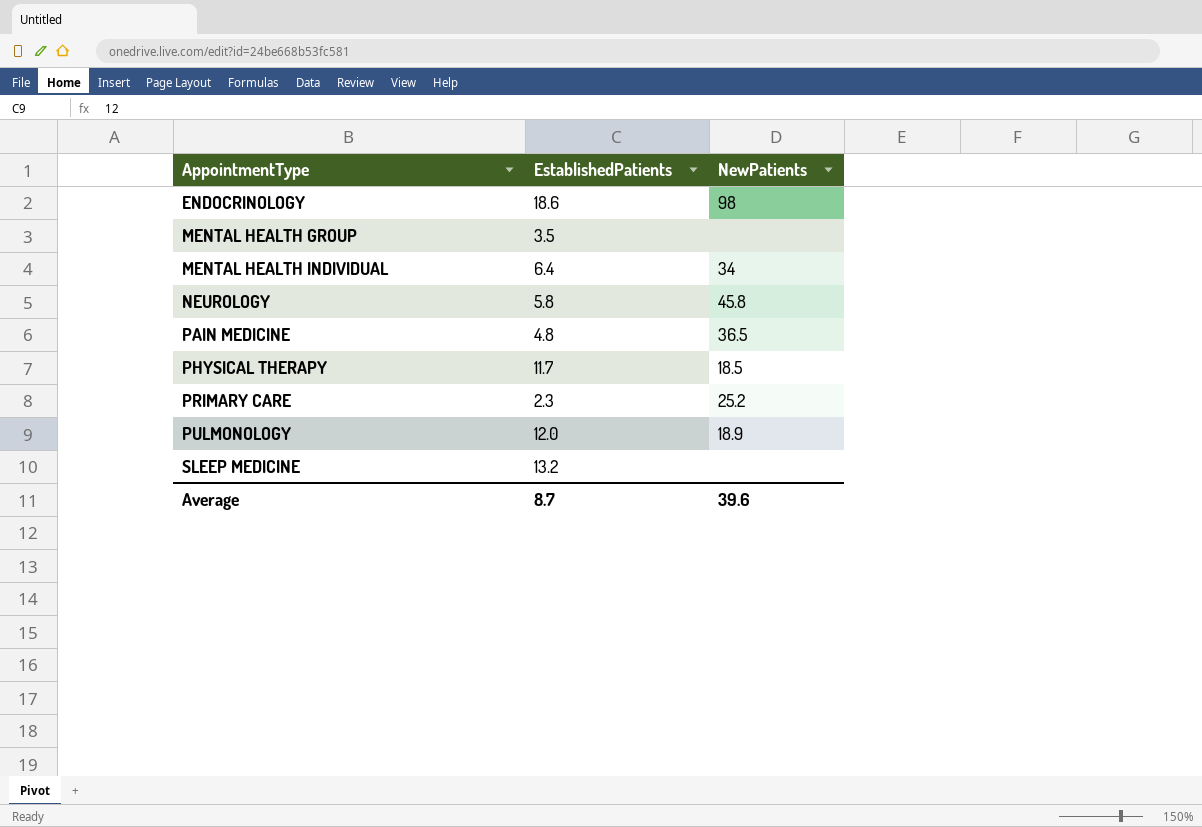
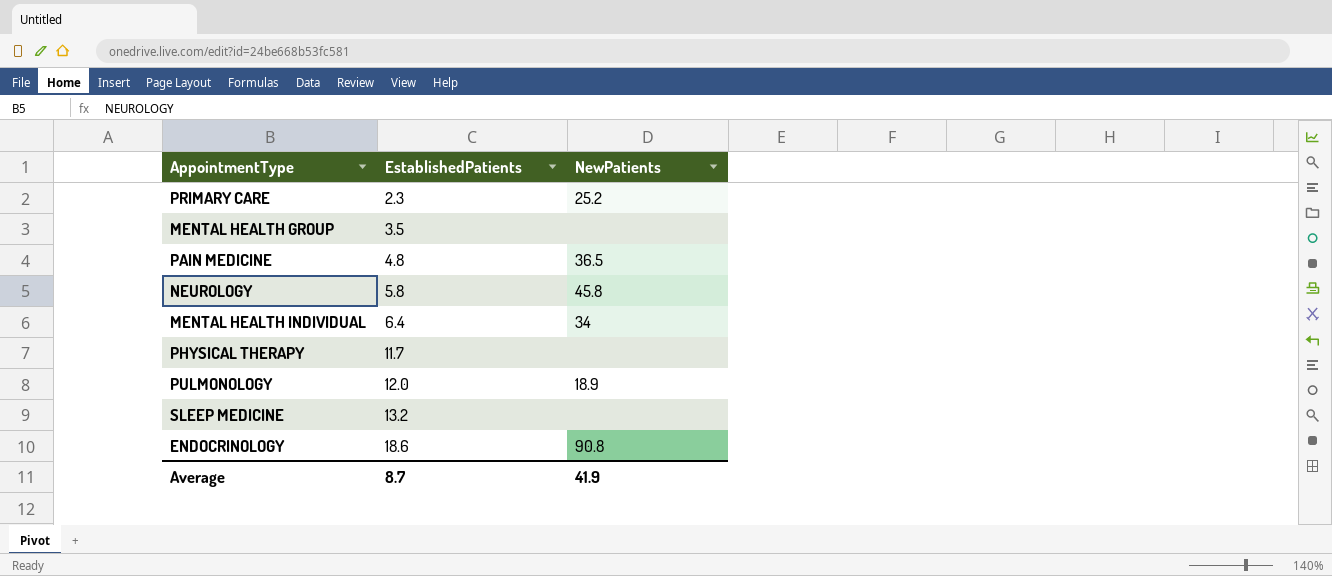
row order: AppointmentType ascending -> EstablishedPatients ascending
PHYSICAL THERAPY | NewPatients: 18.5 -> none
ENDOCRINOLOGY | NewPatients: 98 -> 90.8
Average | NewPatients: 39.6 -> 41.9

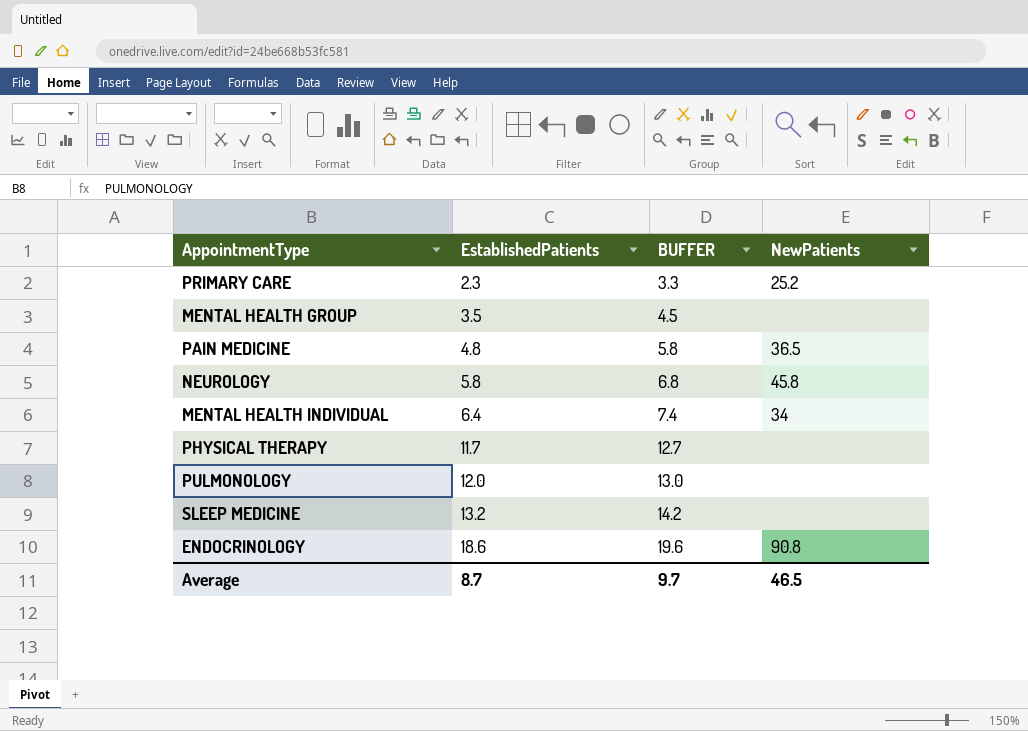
column BUFFER | formula: none -> [EstablishedPatients] + 1
PULMONOLOGY | NewPatients: 18.9 -> none
Average | NewPatients: 41.9 -> 46.5

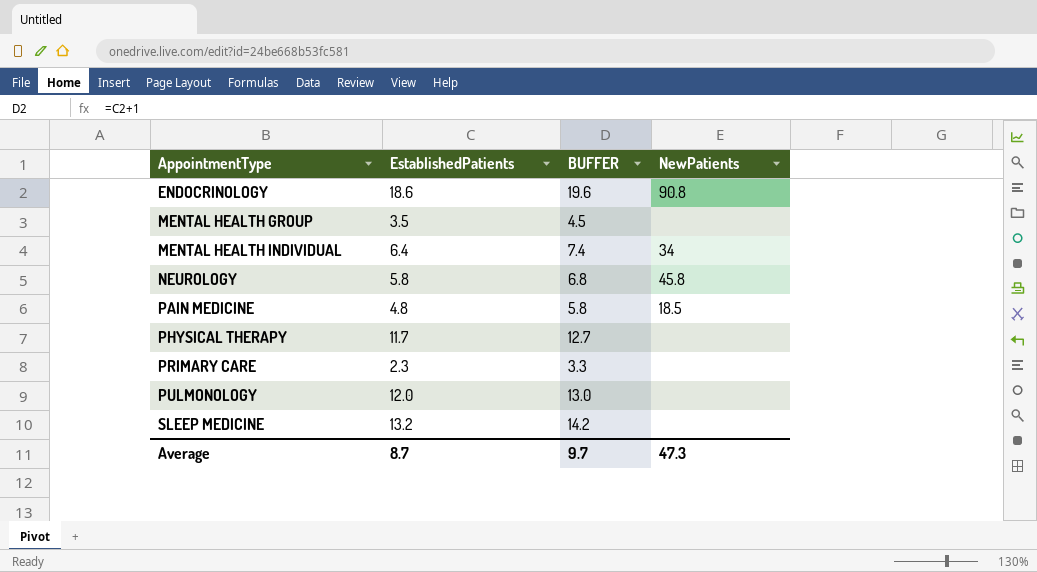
row order: EstablishedPatients ascending -> AppointmentType ascending
PAIN MEDICINE | NewPatients: 36.5 -> 18.5
PRIMARY CARE | NewPatients: 25.2 -> none
Average | NewPatients: 46.5 -> 47.3

